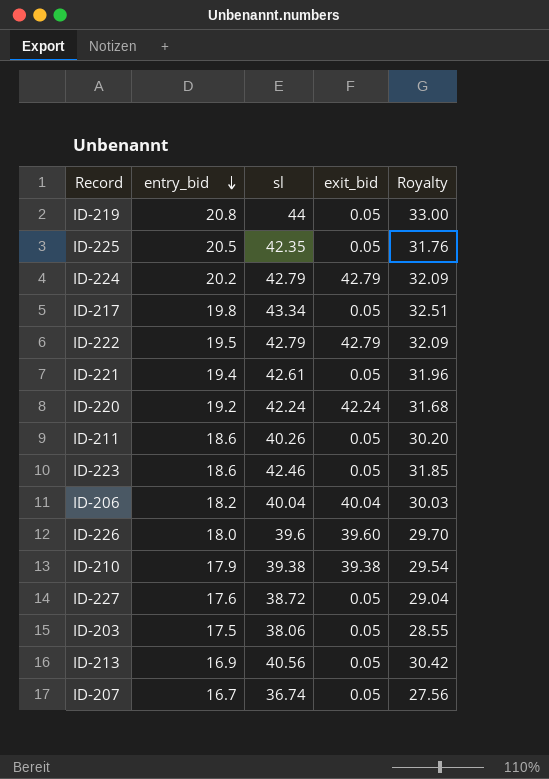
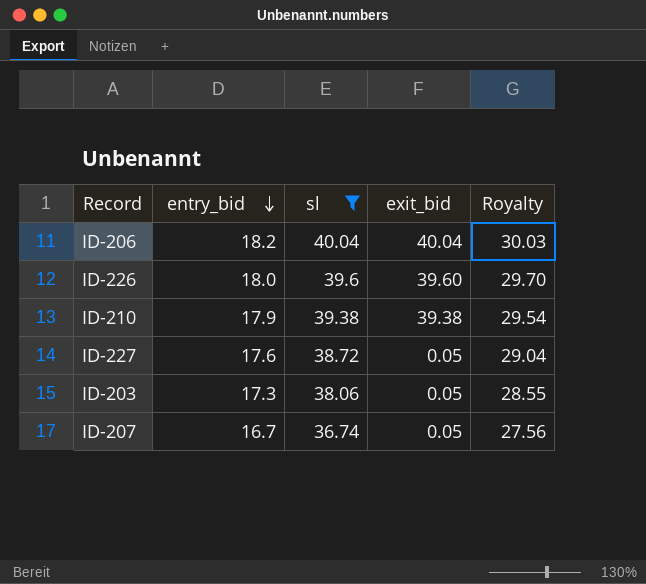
filter: none -> sl <= 40.04
ID-203 | entry_bid: 17.5 -> 17.3

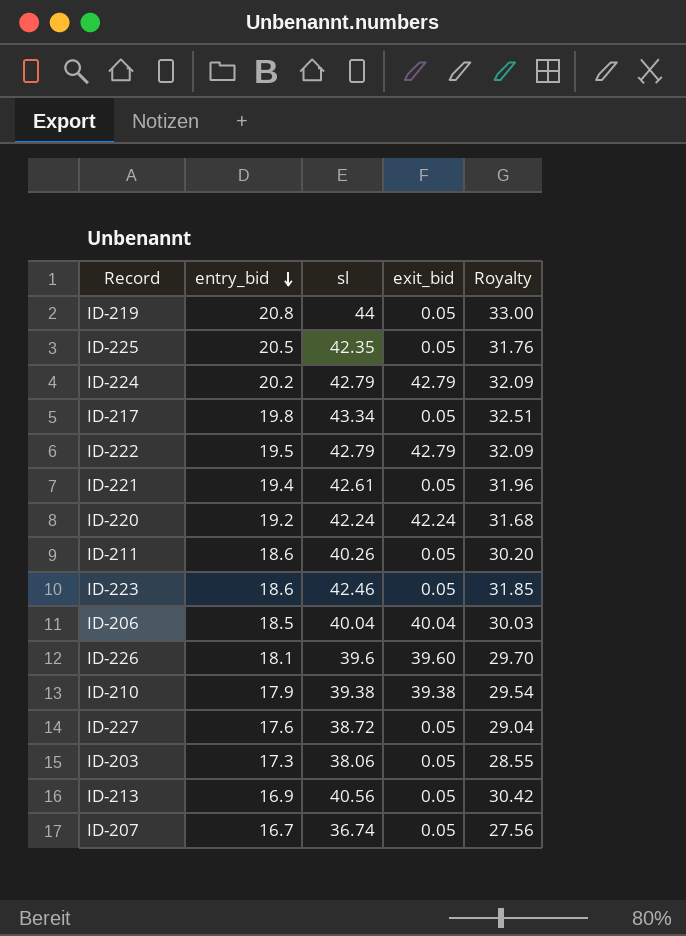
filter: sl <= 40.04 -> none
ID-206 | entry_bid: 18.2 -> 18.5
ID-226 | entry_bid: 18.0 -> 18.1

